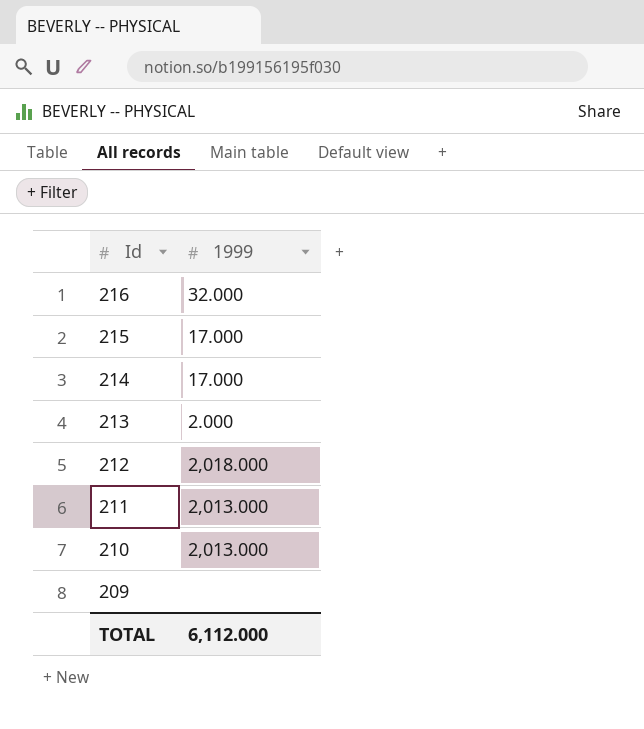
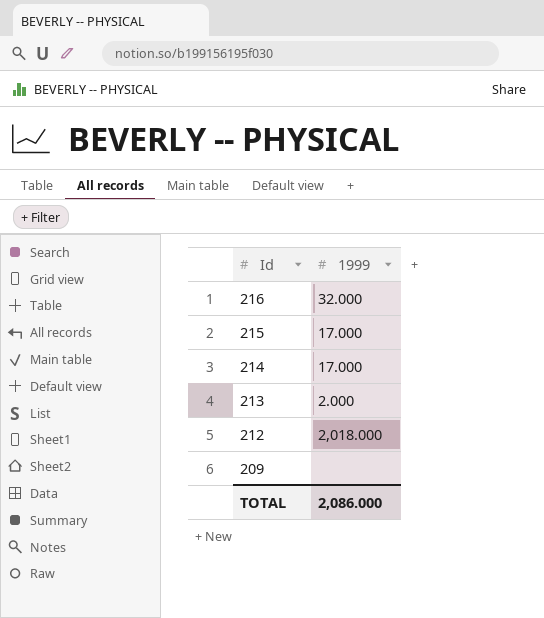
row 211: 2,013.000 -> none
row 210: 2,013.000 -> none
TOTAL | 1999: 6,112.000 -> 2,086.000

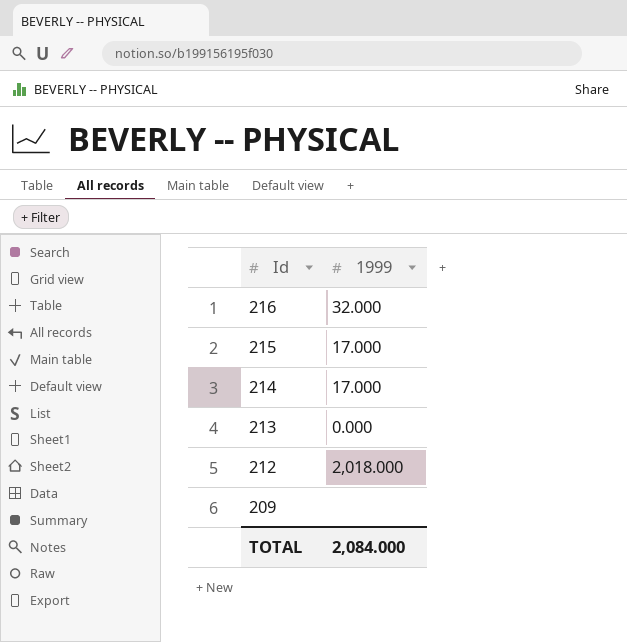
213 | 1999: 2.000 -> 0.000
TOTAL | 1999: 2,086.000 -> 2,084.000

